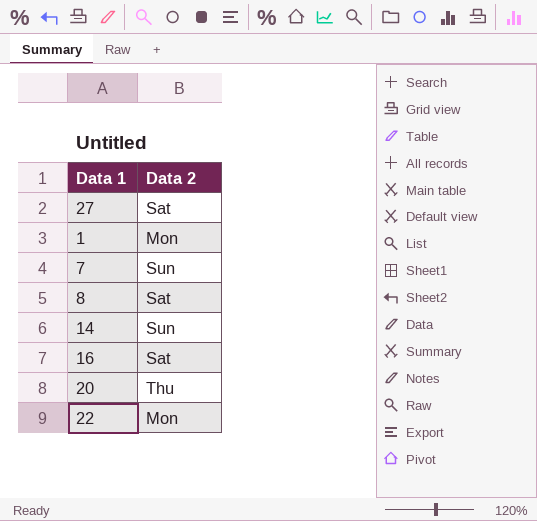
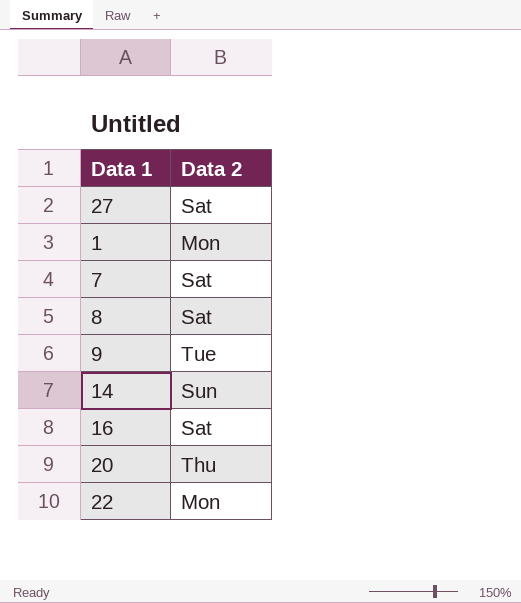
7 | Data 2: Sun -> Sat
row 9: none -> Tue

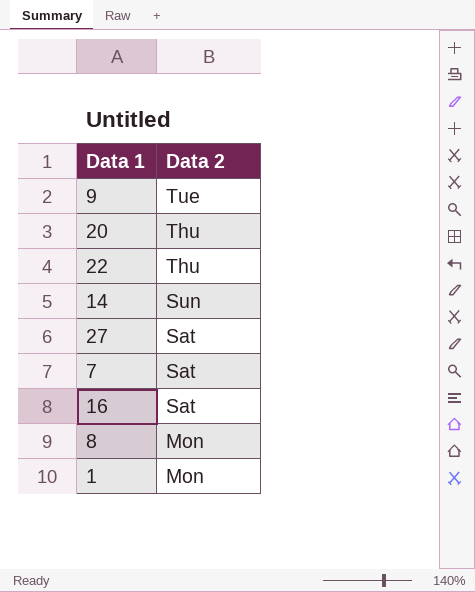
row order: none -> Data 2 descending
22 | Data 2: Mon -> Thu
8 | Data 2: Sat -> Mon

